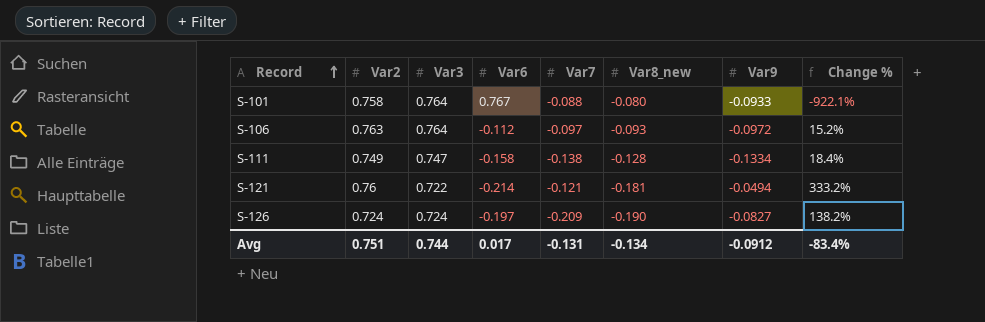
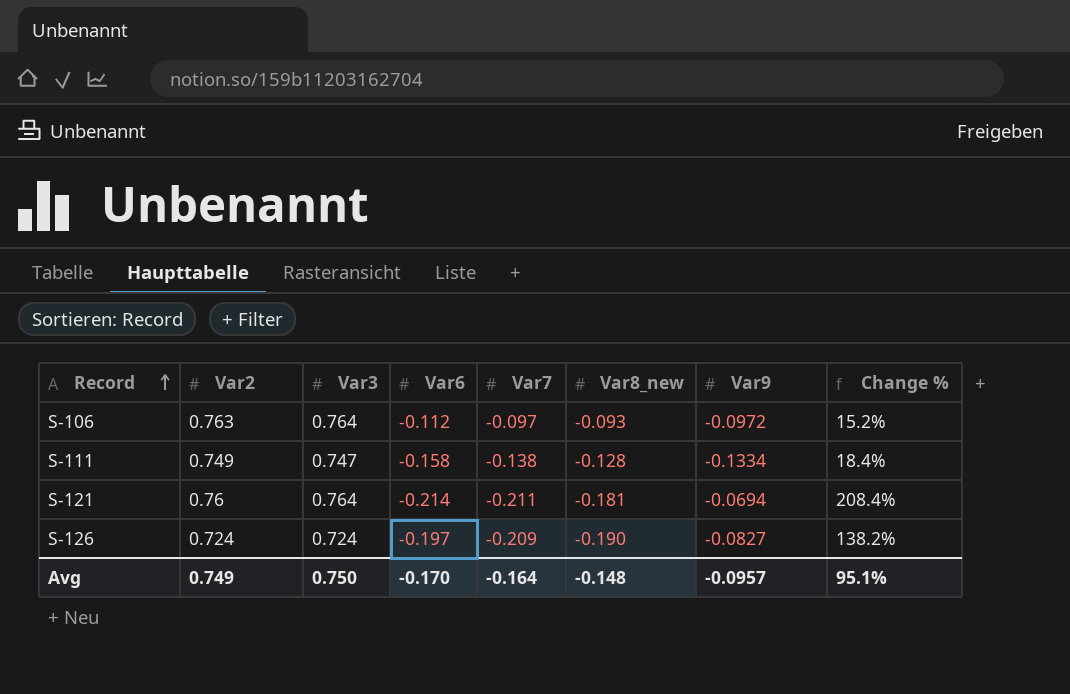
row S-101: 0.758 | 0.764 | 0.767 | -0.088 | -0.080 | -0.0933 | -922.1% -> none
S-121 | Var3: 0.722 -> 0.764
S-121 | Var7: -0.121 -> -0.211
S-121 | Var9: -0.0494 -> -0.0694
S-121 | Change %: 333.2% -> 208.4%
Avg | Var2: 0.751 -> 0.749
Avg | Var3: 0.744 -> 0.750
Avg | Var6: 0.017 -> -0.170
Avg | Var7: -0.131 -> -0.164
Avg | Var8_new: -0.134 -> -0.148
Avg | Var9: -0.0912 -> -0.0957
Avg | Change %: -83.4% -> 95.1%

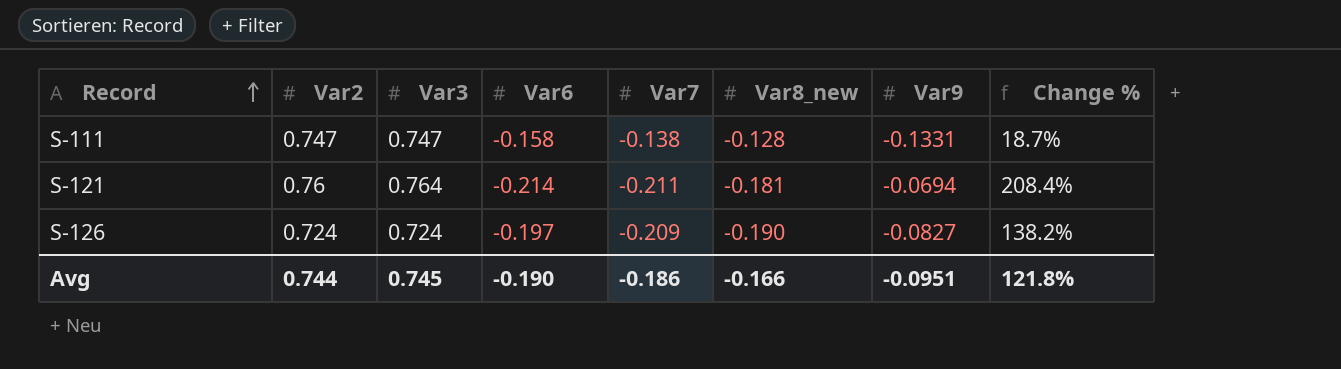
row S-106: 0.763 | 0.764 | -0.112 | -0.097 | -0.093 | -0.0972 | 15.2% -> none
S-111 | Var2: 0.749 -> 0.747
S-111 | Var9: -0.1334 -> -0.1331
S-111 | Change %: 18.4% -> 18.7%
Avg | Var2: 0.749 -> 0.744
Avg | Var3: 0.750 -> 0.745
Avg | Var6: -0.170 -> -0.190
Avg | Var7: -0.164 -> -0.186
Avg | Var8_new: -0.148 -> -0.166
Avg | Var9: -0.0957 -> -0.0951
Avg | Change %: 95.1% -> 121.8%

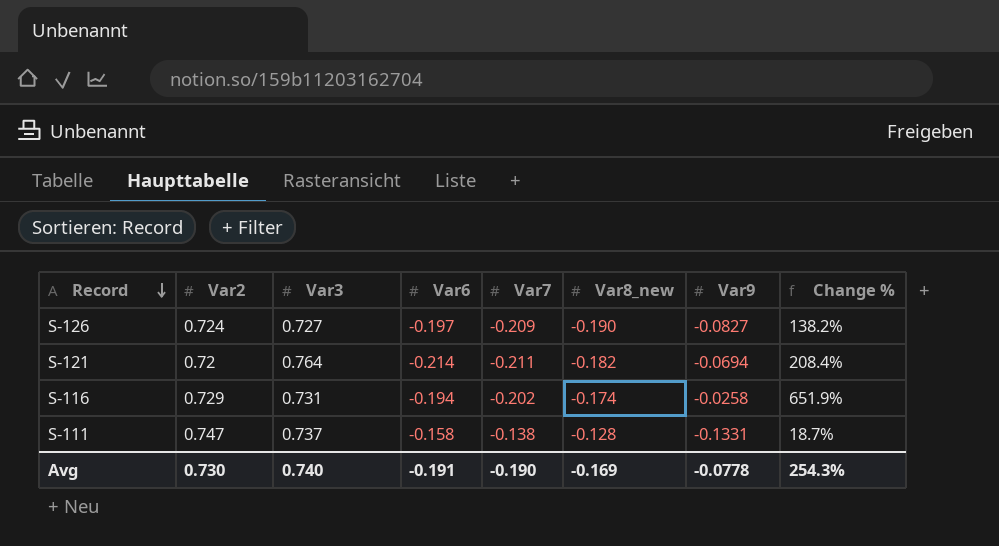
row order: Record ascending -> Record descending
S-126 | Var3: 0.724 -> 0.727
S-121 | Var2: 0.76 -> 0.72
S-121 | Var8_new: -0.181 -> -0.182
row S-116: none -> 0.729 | 0.731 | -0.194 | -0.202 | -0.174 | -0.0258 | 651.9%
S-111 | Var3: 0.747 -> 0.737
Avg | Var2: 0.744 -> 0.730
Avg | Var3: 0.745 -> 0.740
Avg | Var6: -0.190 -> -0.191
Avg | Var7: -0.186 -> -0.190
Avg | Var8_new: -0.166 -> -0.169
Avg | Var9: -0.0951 -> -0.0778
Avg | Change %: 121.8% -> 254.3%

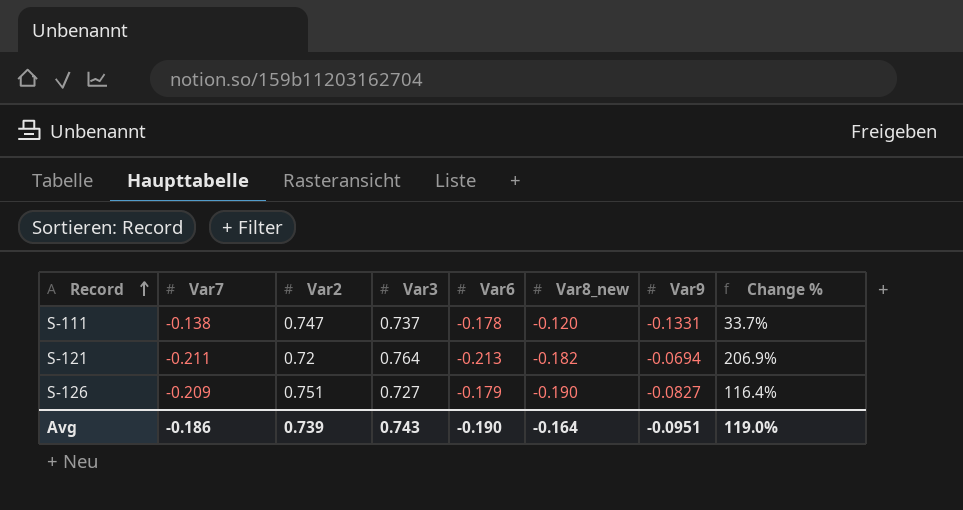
row order: Record descending -> Record ascending
column Var7 | position: 5 -> 2
row S-116: 0.729 | 0.731 | -0.194 | -0.202 | -0.174 | -0.0258 | 651.9% -> none
S-111 | Var6: -0.158 -> -0.178
S-111 | Var8_new: -0.128 -> -0.120
S-111 | Change %: 18.7% -> 33.7%
S-121 | Var6: -0.214 -> -0.213
S-121 | Change %: 208.4% -> 206.9%
S-126 | Var2: 0.724 -> 0.751
S-126 | Var6: -0.197 -> -0.179
S-126 | Change %: 138.2% -> 116.4%
Avg | Var7: -0.190 -> -0.186
Avg | Var2: 0.730 -> 0.739
Avg | Var3: 0.740 -> 0.743
Avg | Var6: -0.191 -> -0.190
Avg | Var8_new: -0.169 -> -0.164
Avg | Var9: -0.0778 -> -0.0951
Avg | Change %: 254.3% -> 119.0%

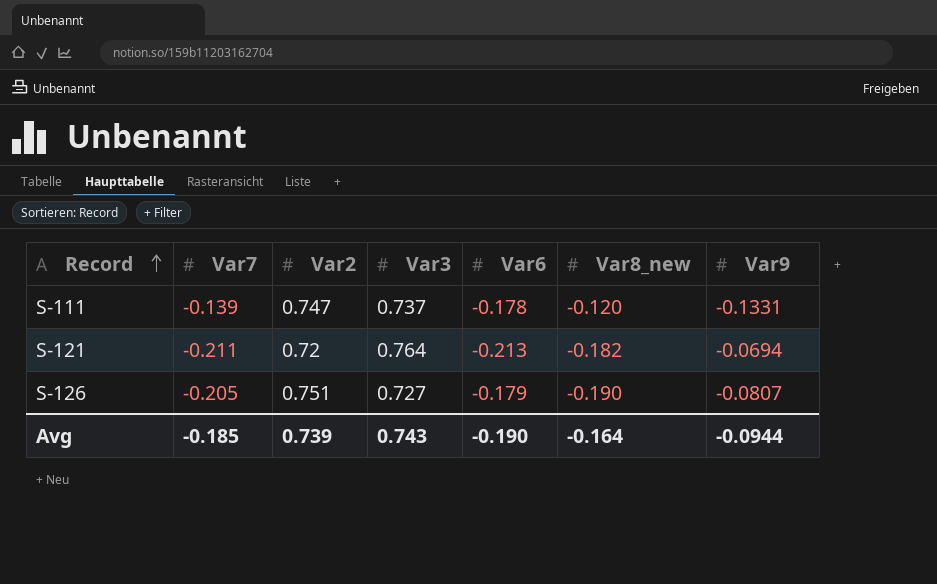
column Change % | formula: ([Var6] - [Var9]) / [Var9] -> none
S-111 | Var7: -0.138 -> -0.139
S-126 | Var7: -0.209 -> -0.205
S-126 | Var9: -0.0827 -> -0.0807
Avg | Var7: -0.186 -> -0.185
Avg | Var9: -0.0951 -> -0.0944

